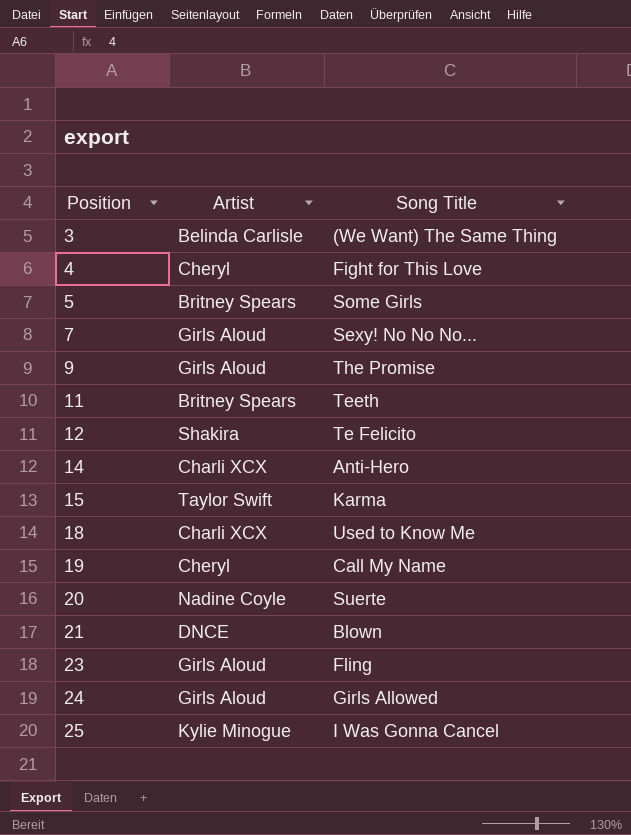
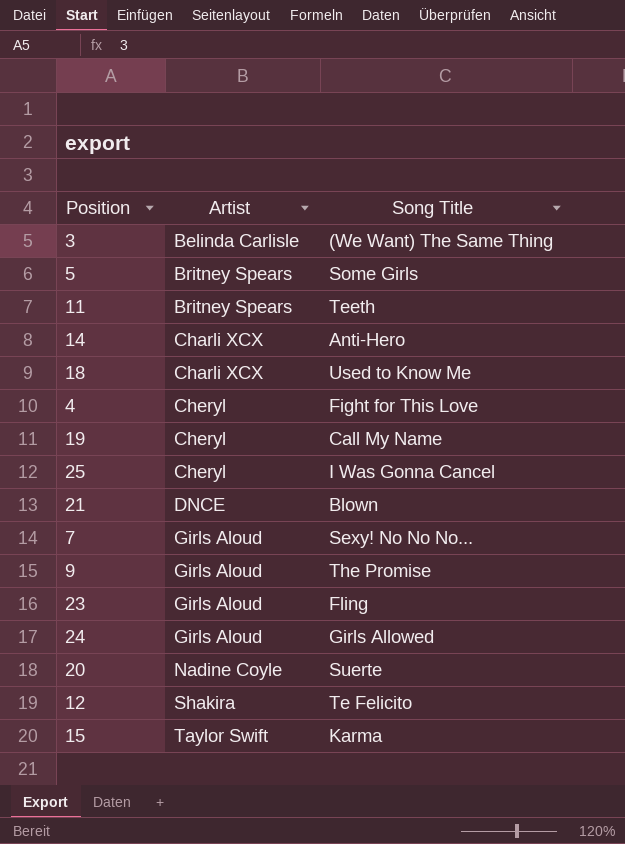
row order: Position ascending -> Artist ascending
25 | Artist: Kylie Minogue -> Cheryl

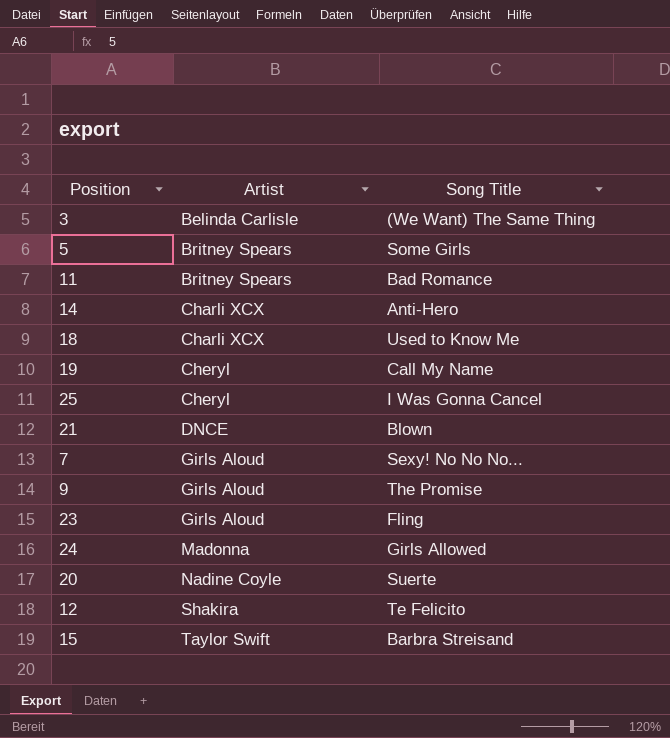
row 4: Cheryl | Fight for This Love -> none
11 | Song Title: Teeth -> Bad Romance
24 | Artist: Girls Aloud -> Madonna
15 | Song Title: Karma -> Barbra Streisand

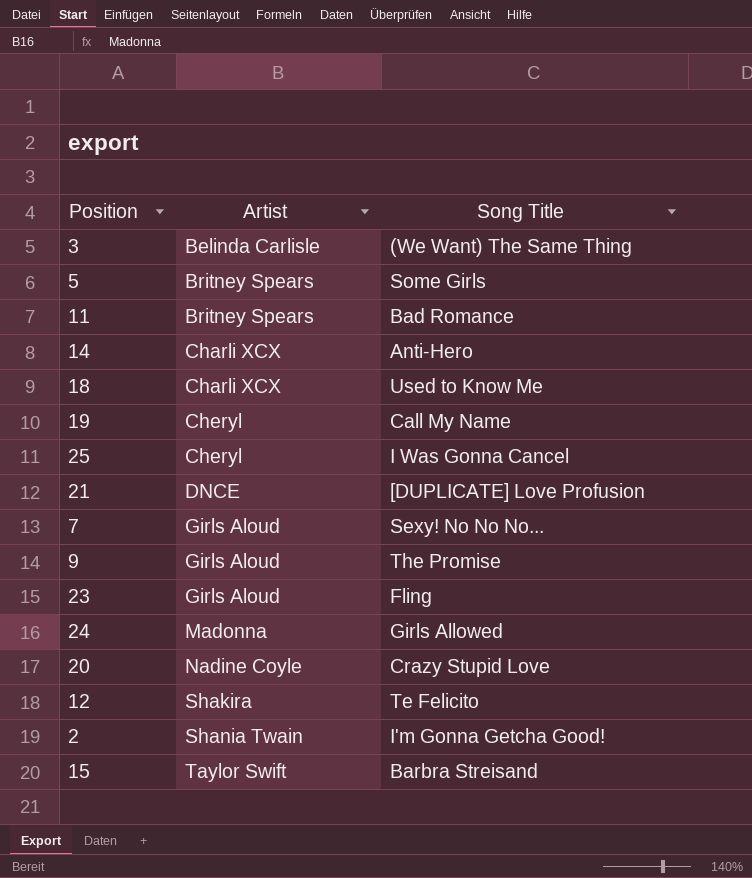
21 | Song Title: Blown -> [DUPLICATE] Love Profusion
20 | Song Title: Suerte -> Crazy Stupid Love
row 2: none -> Shania Twain | I'm Gonna Getcha Good!

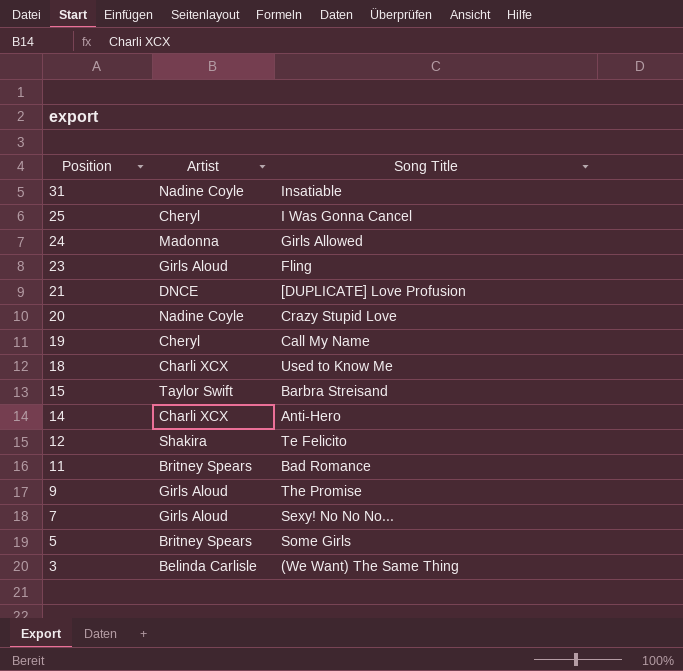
row order: Artist ascending -> Position descending
row 2: Shania Twain | I'm Gonna Getcha Good! -> none
row 31: none -> Nadine Coyle | Insatiable

